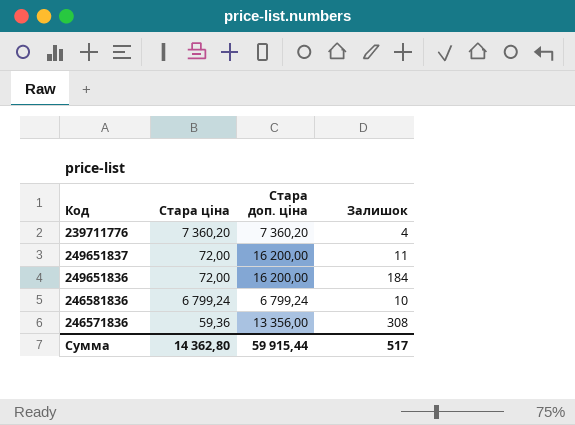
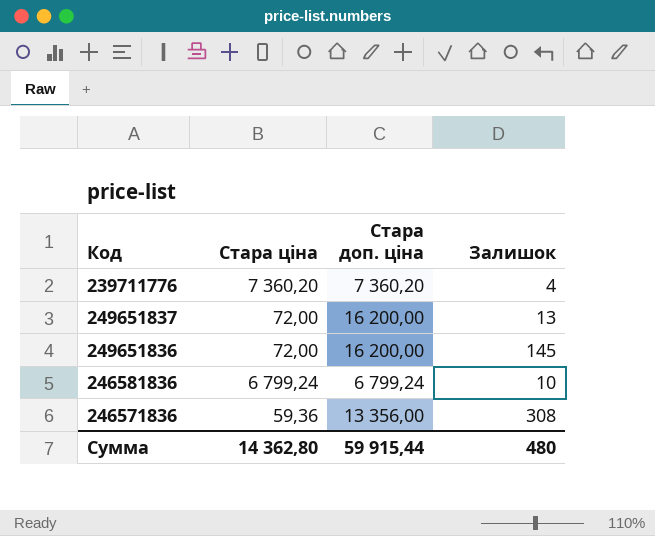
249651837 | Залишок: 11 -> 13
249651836 | Залишок: 184 -> 145
Сумма | Залишок: 517 -> 480

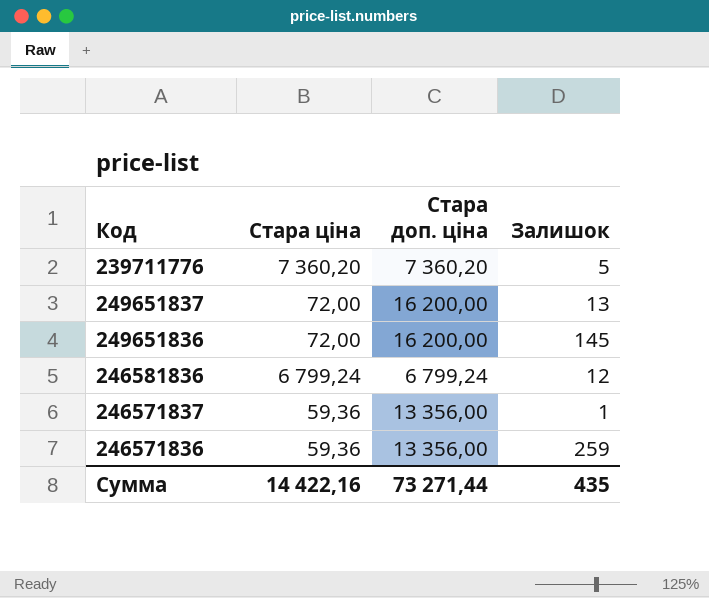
239711776 | Залишок: 4 -> 5
246581836 | Залишок: 10 -> 12
row 246571837: none -> 59,36 | 13 356,00 | 1
246571836 | Залишок: 308 -> 259
Сумма | Стара ціна: 14 362,80 -> 14 422,16
Сумма | Стара доп. ціна: 59 915,44 -> 73 271,44
Сумма | Залишок: 480 -> 435

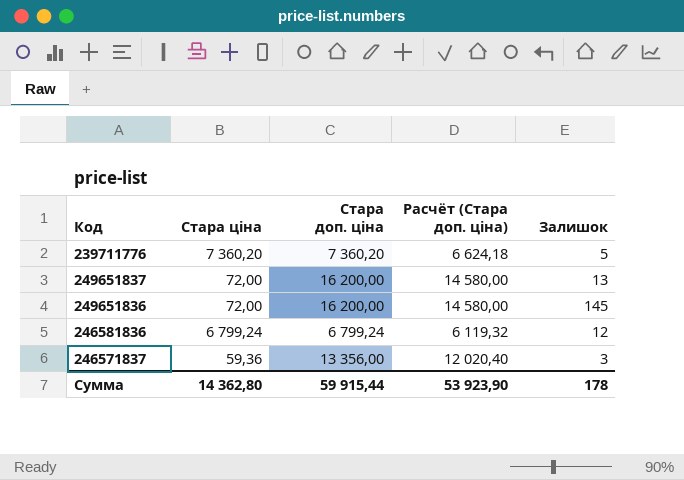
column Расчёт (Стара доп. ціна) | formula: none -> [Стара доп. ціна] * 0,9
row 246571836: 59,36 | 13 356,00 | 259 -> none
246571837 | Залишок: 1 -> 3
Сумма | Стара ціна: 14 422,16 -> 14 362,80
Сумма | Стара доп. ціна: 73 271,44 -> 59 915,44
Сумма | Залишок: 435 -> 178

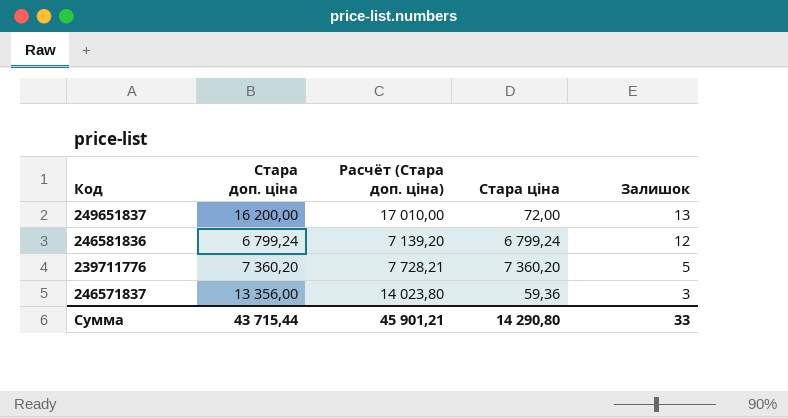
row order: none -> Залишок descending
column Расчёт (Стара доп. ціна) | formula: [Стара доп. ціна] * 0,9 -> [Стара доп. ціна] * 1,05
column Стара ціна | position: 2 -> 4
row 249651836: 72,00 | 16 200,00 | 14 580,00 | 145 -> none
Сумма | Стара доп. ціна: 59 915,44 -> 43 715,44
Сумма | Расчёт (Стара доп. ціна): 53 923,90 -> 45 901,21
Сумма | Стара ціна: 14 362,80 -> 14 290,80
Сумма | Залишок: 178 -> 33

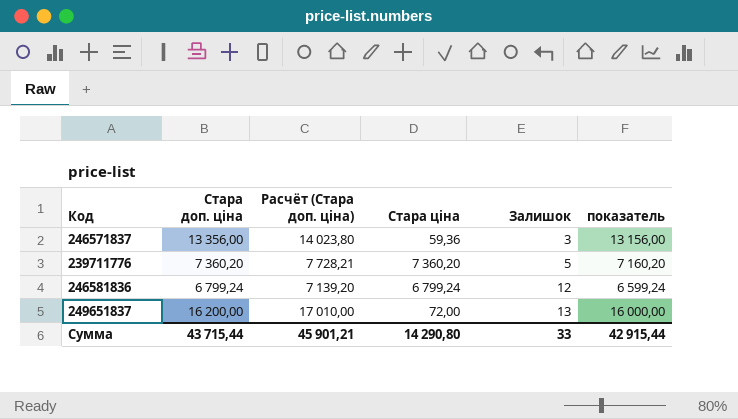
row order: Залишок descending -> Залишок ascending
column показатель | formula: none -> [Стара доп. ціна] - 200

